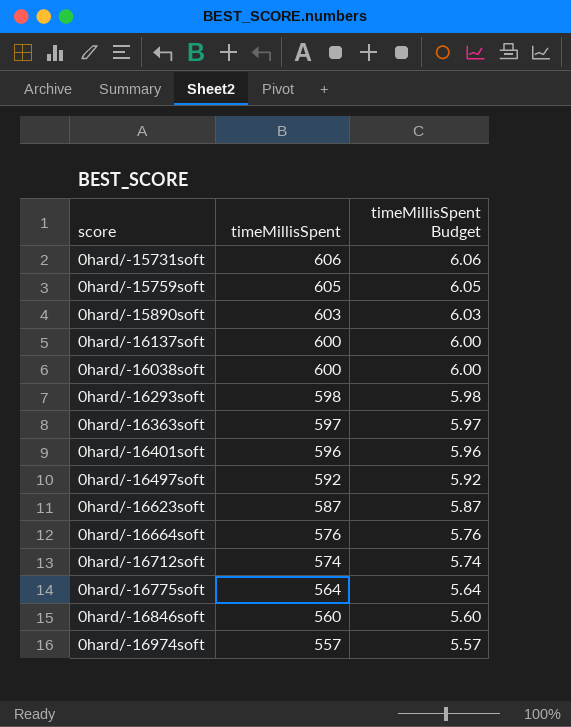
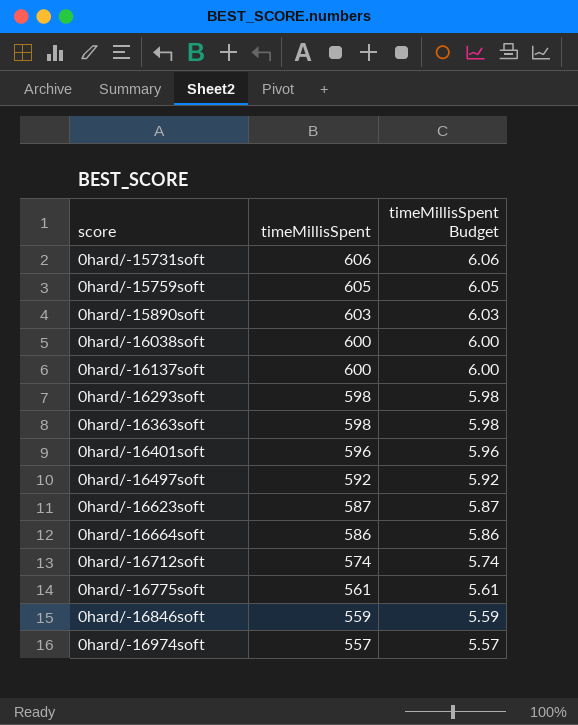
row order: timeMillisSpent descending -> score ascending
0hard/-16363soft | timeMillisSpent: 597 -> 598
0hard/-16363soft | timeMillisSpent Budget: 5.97 -> 5.98
0hard/-16664soft | timeMillisSpent: 576 -> 586
0hard/-16664soft | timeMillisSpent Budget: 5.76 -> 5.86
0hard/-16775soft | timeMillisSpent: 564 -> 561
0hard/-16775soft | timeMillisSpent Budget: 5.64 -> 5.61
0hard/-16846soft | timeMillisSpent: 560 -> 559
0hard/-16846soft | timeMillisSpent Budget: 5.60 -> 5.59

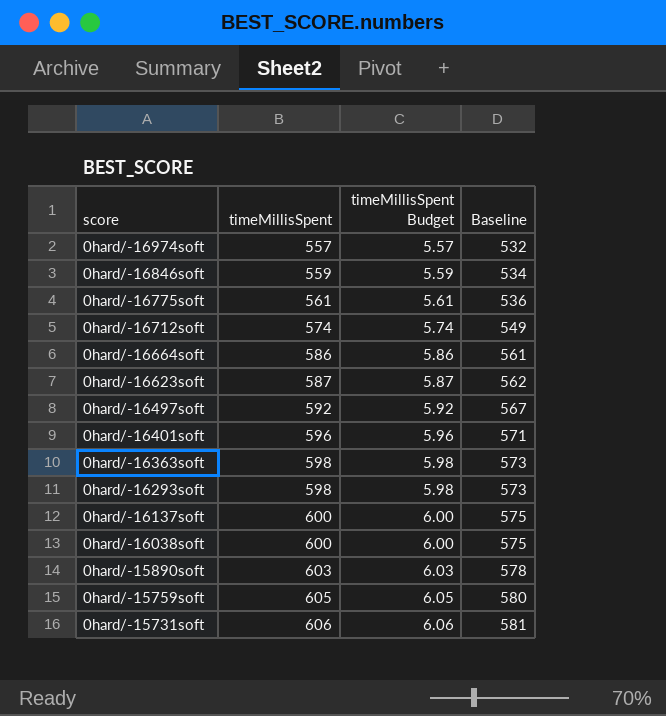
row order: score ascending -> score descending
column Baseline | formula: none -> [timeMillisSpent] - 25

